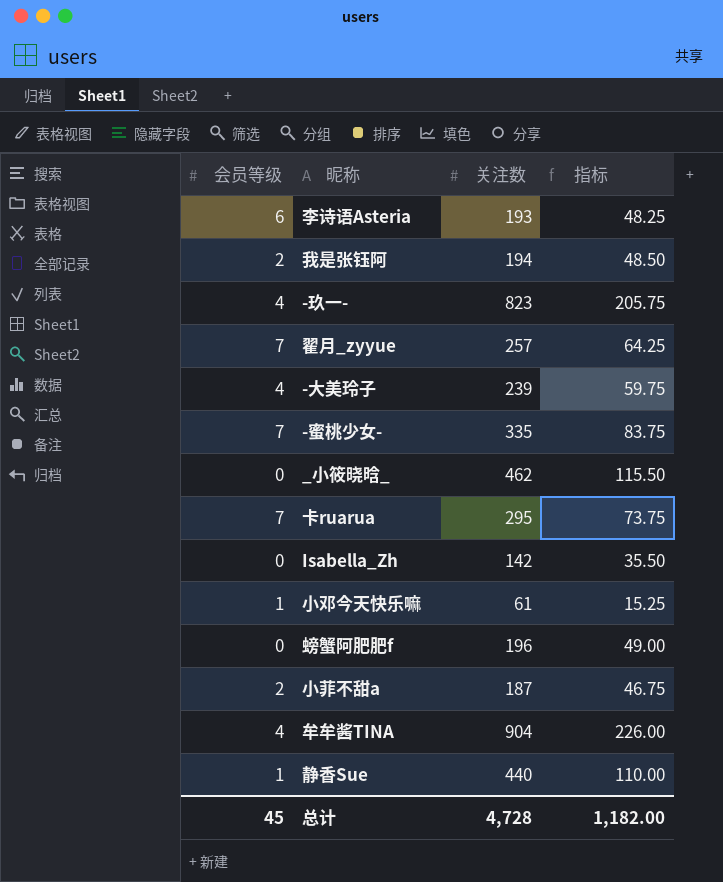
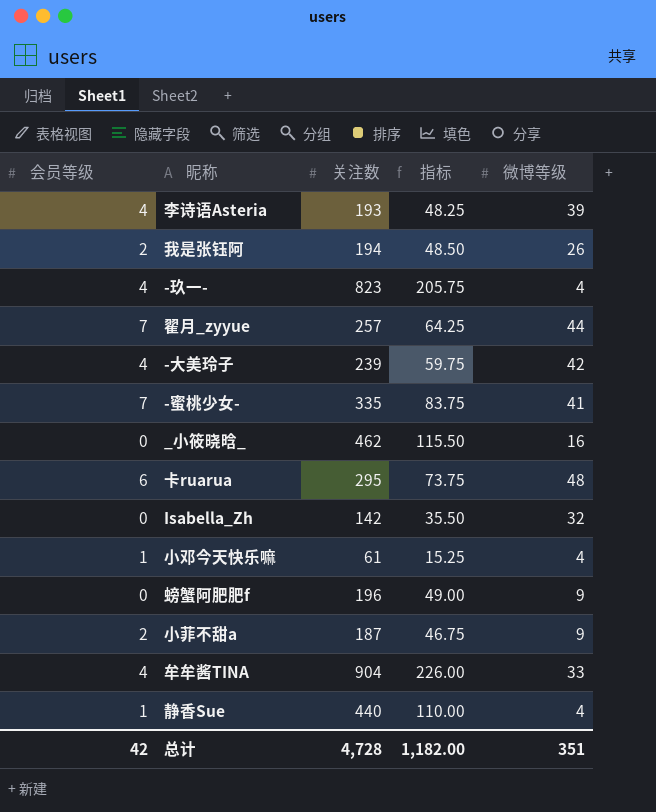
column 微博等级 | position: none -> 5
李诗语Asteria | 会员等级: 6 -> 4
卡ruarua | 会员等级: 7 -> 6
总计 | 会员等级: 45 -> 42

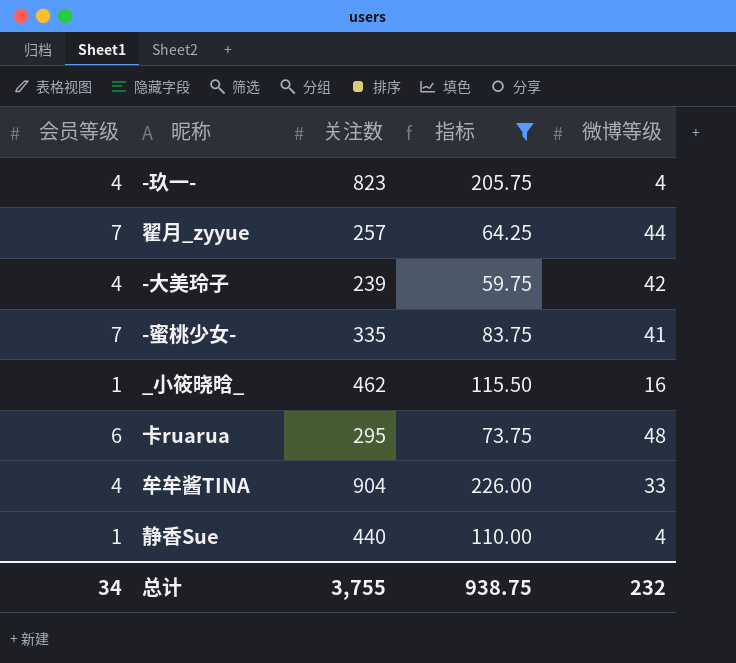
filter: none -> 指标 >= 59.75
_小筱晓晗_ | 会员等级: 0 -> 1
总计 | 会员等级: 42 -> 34
总计 | 关注数: 4,728 -> 3,755
总计 | 指标: 1,182.00 -> 938.75
总计 | 微博等级: 351 -> 232

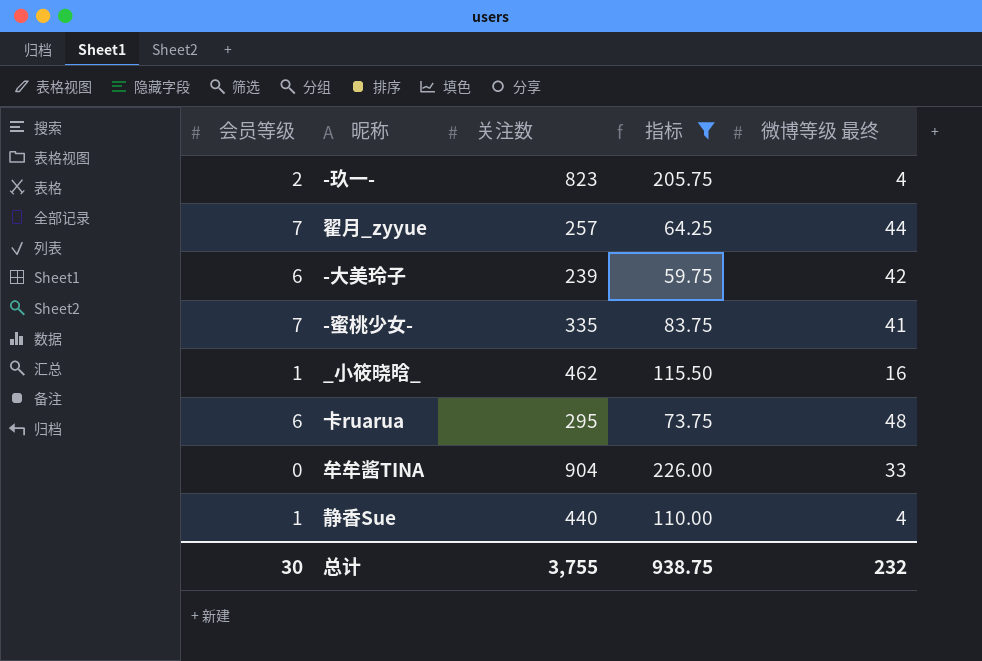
column name: 微博等级 -> 微博等级 最终
-玖一- | 会员等级: 4 -> 2
-大美玲子 | 会员等级: 4 -> 6
牟牟酱TINA | 会员等级: 4 -> 0
总计 | 会员等级: 34 -> 30

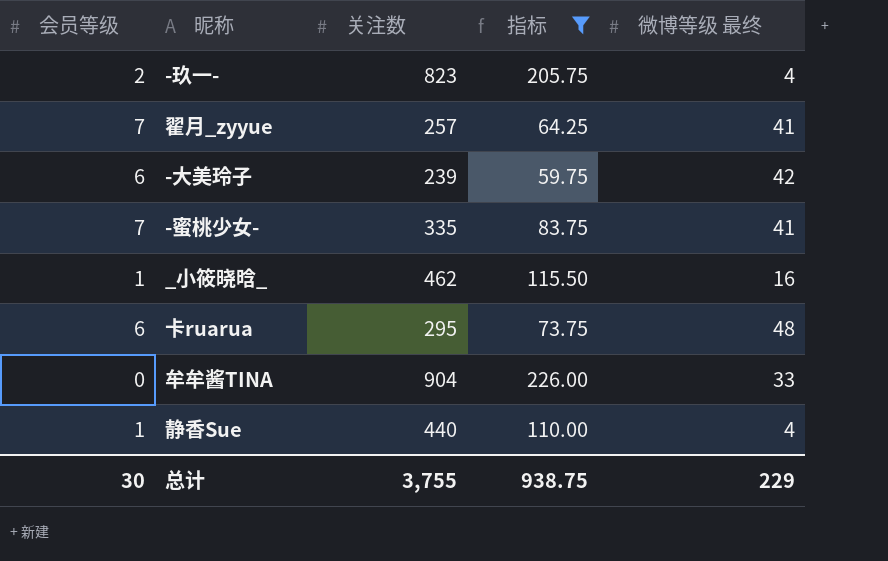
翟月_zyyue | 微博等级 最终: 44 -> 41
总计 | 微博等级 最终: 232 -> 229

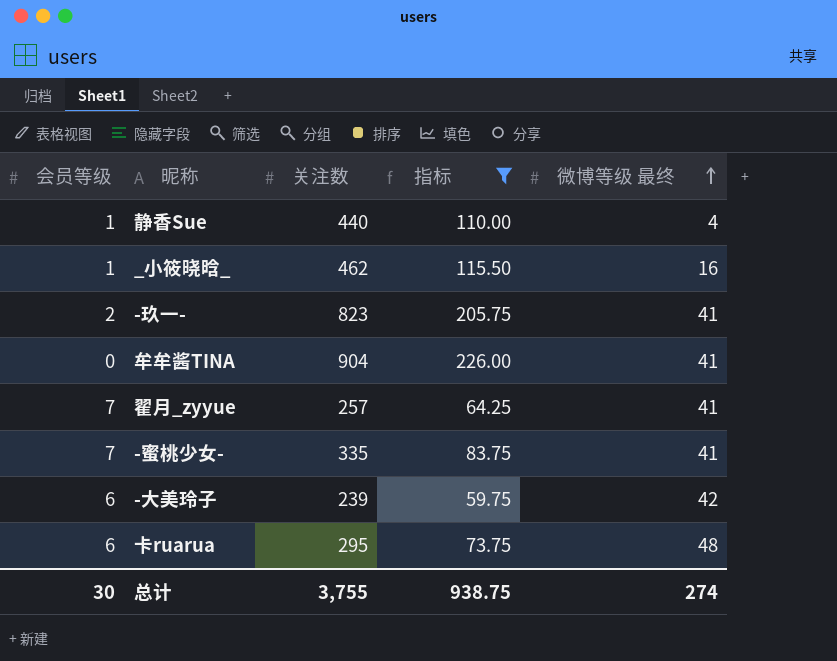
row order: none -> 微博等级 最终 ascending
-玖一- | 微博等级 最终: 4 -> 41
牟牟酱TINA | 微博等级 最终: 33 -> 41
总计 | 微博等级 最终: 229 -> 274

